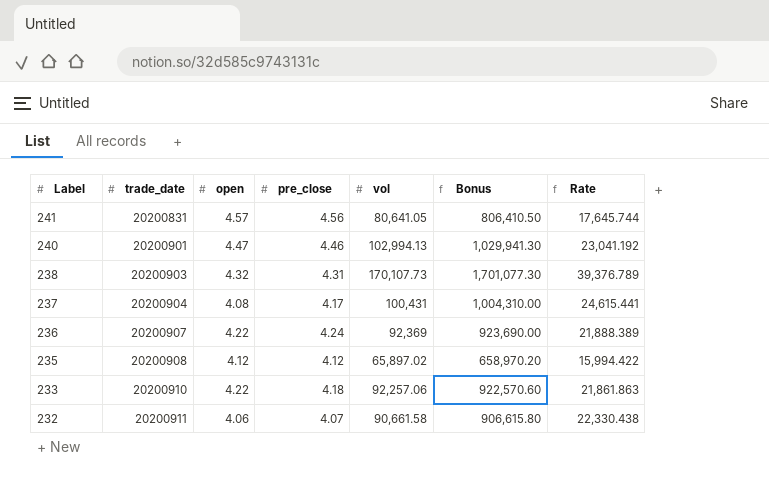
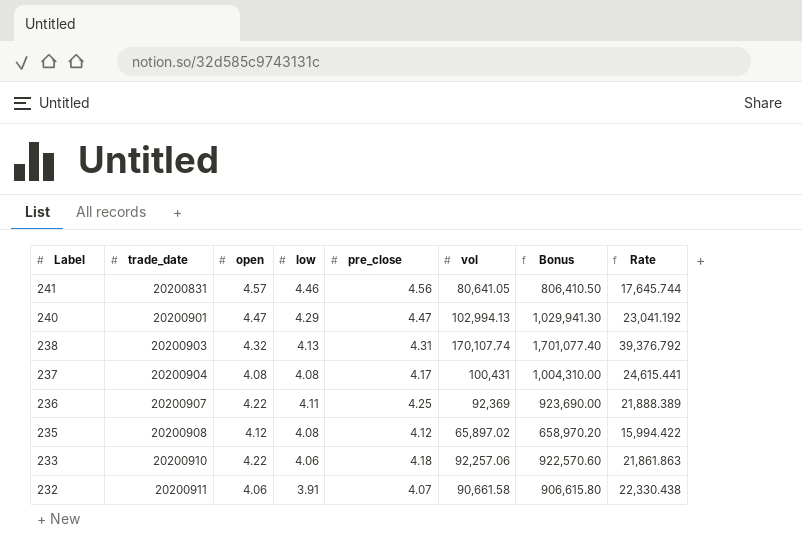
column low | position: none -> 4
240 | pre_close: 4.46 -> 4.47
238 | vol: 170,107.73 -> 170,107.74
238 | Bonus: 1,701,077.30 -> 1,701,077.40
238 | Rate: 39,376.789 -> 39,376.792
236 | pre_close: 4.24 -> 4.25

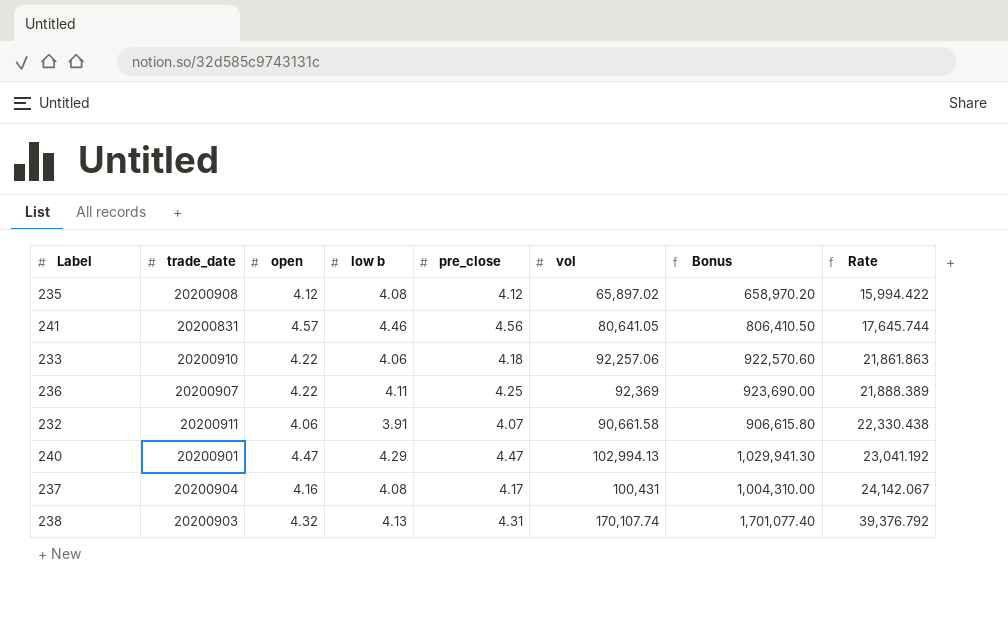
row order: Label descending -> Rate ascending
column name: low -> low b
237 | open: 4.08 -> 4.16
237 | Rate: 24,615.441 -> 24,142.067

